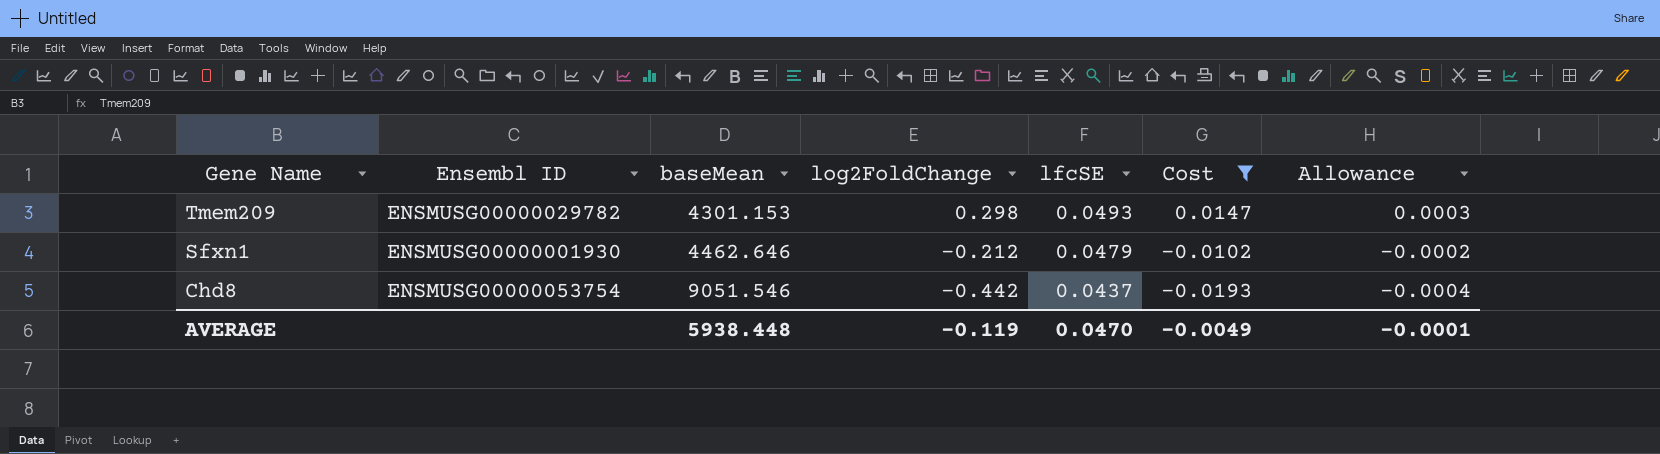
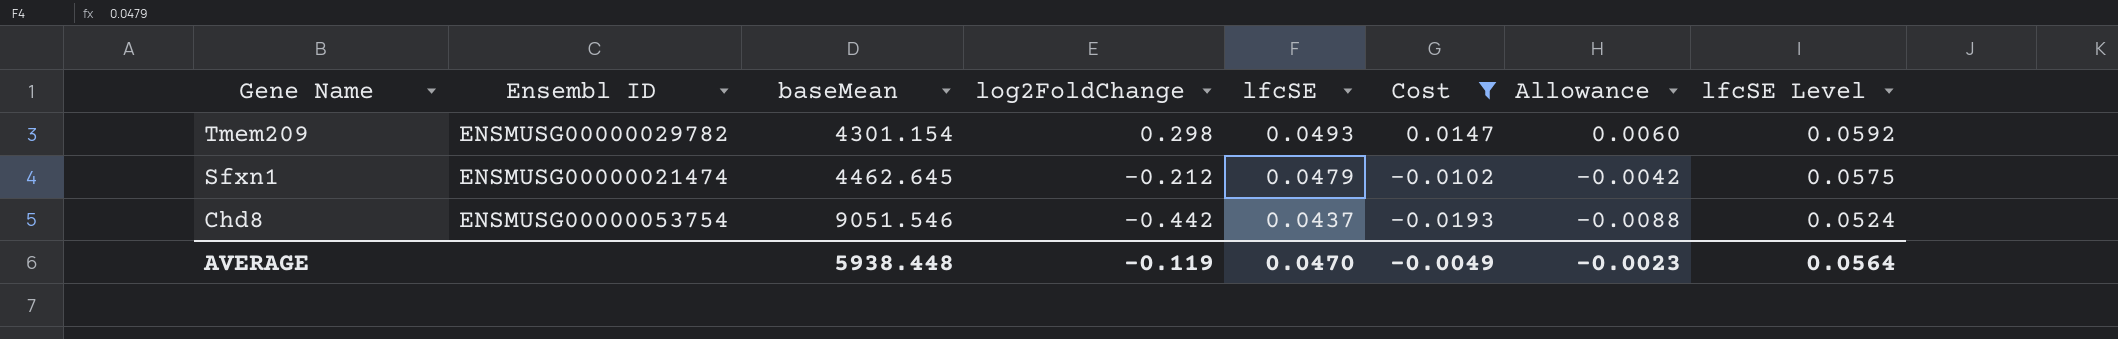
column Allowance | formula: [Cost] * 0.02 -> [log2FoldChange] * 0.02
column lfcSE Level | formula: none -> [lfcSE] * 1.2
Tmem209 | baseMean: 4301.153 -> 4301.154
Sfxn1 | Ensembl ID: ENSMUSG00000001930 -> ENSMUSG00000021474
Sfxn1 | baseMean: 4462.646 -> 4462.645
AVERAGE | Allowance: -0.0001 -> -0.0023

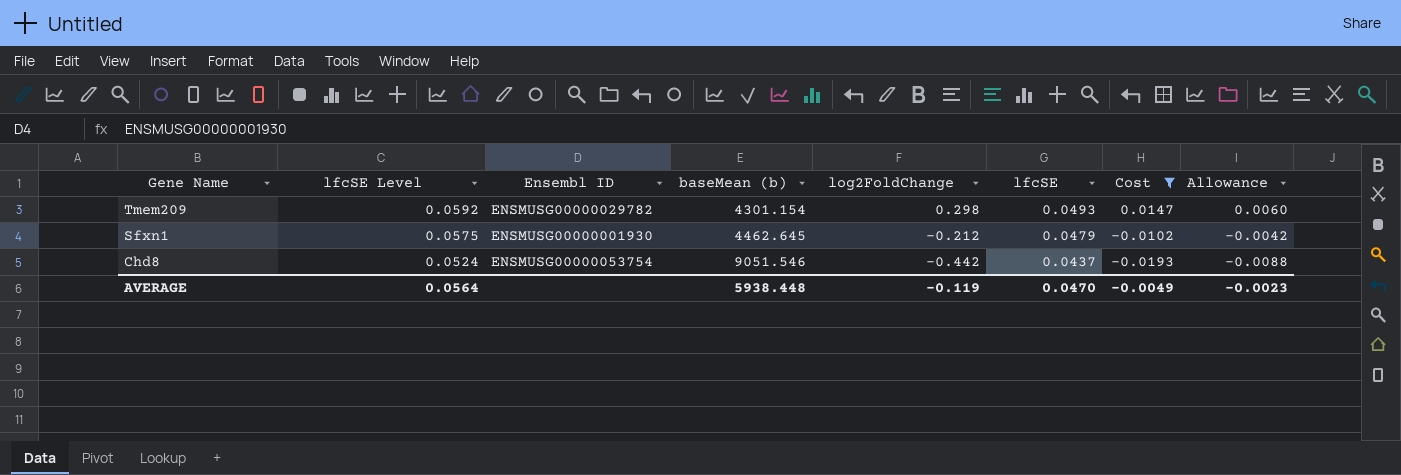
column lfcSE Level | position: 8 -> 2
column name: baseMean -> baseMean (b)
Sfxn1 | Ensembl ID: ENSMUSG00000021474 -> ENSMUSG00000001930

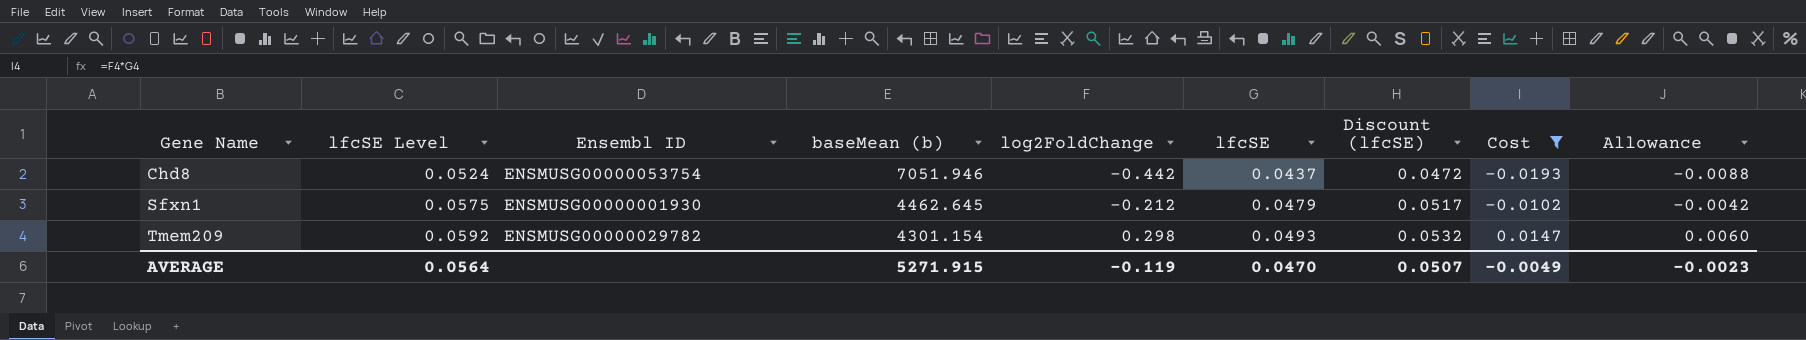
row order: Gene Name descending -> Gene Name ascending
column Discount (lfcSE) | formula: none -> [lfcSE] * 1.08
Chd8 | baseMean (b): 9051.546 -> 7051.946
AVERAGE | baseMean (b): 5938.448 -> 5271.915

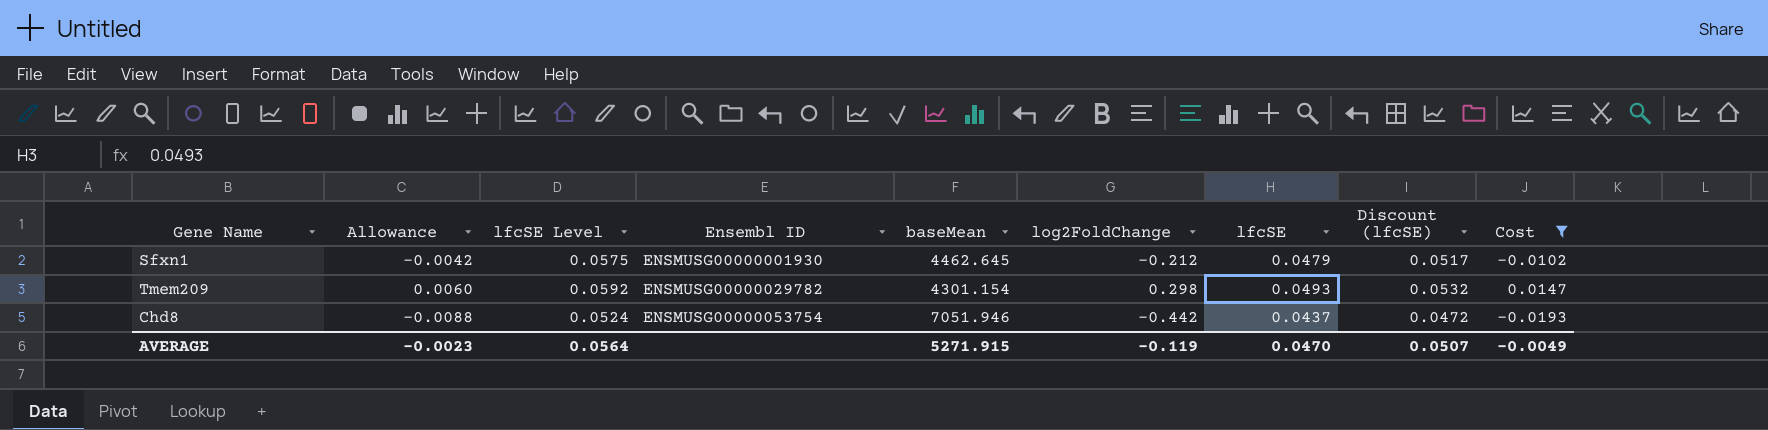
row order: Gene Name ascending -> Ensembl ID ascending
column Allowance | position: 9 -> 2
column name: baseMean (b) -> baseMean

